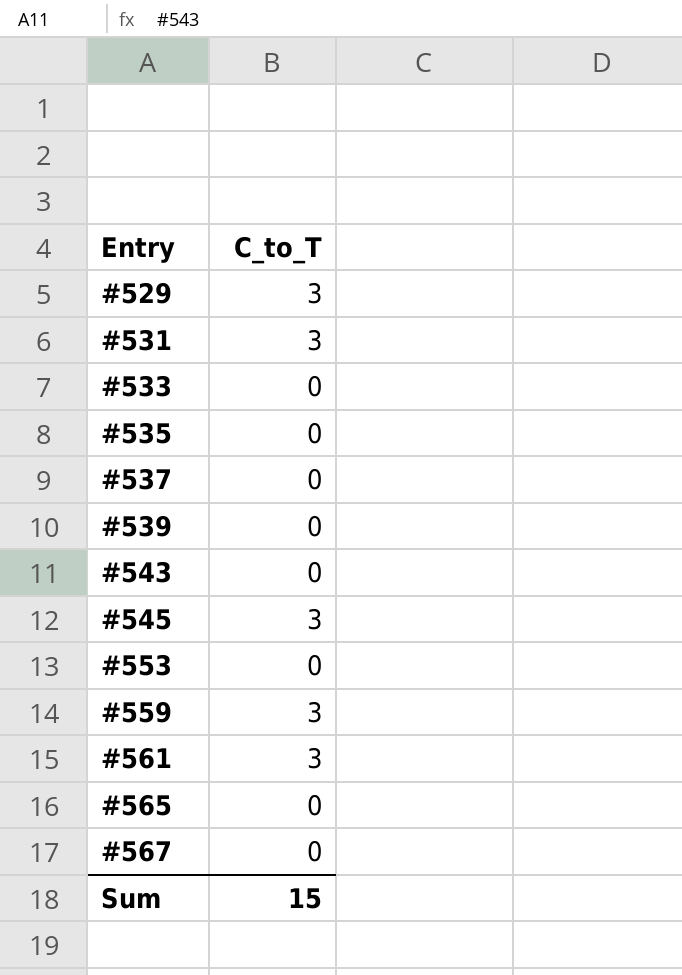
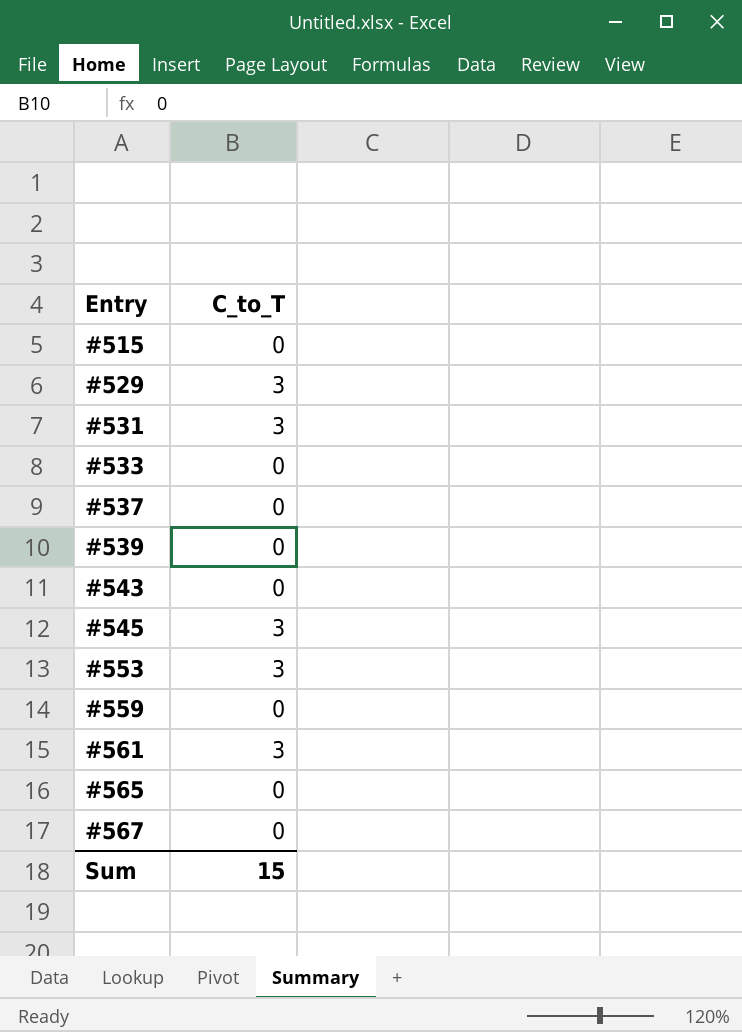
row #535: 0 -> none
row #515: none -> 0
#553 | C_to_T: 0 -> 3
#559 | C_to_T: 3 -> 0

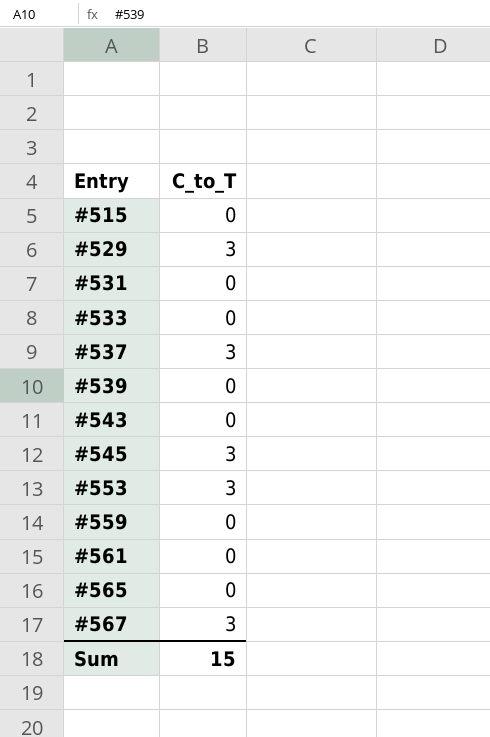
#531 | C_to_T: 3 -> 0
#537 | C_to_T: 0 -> 3
#561 | C_to_T: 3 -> 0
#567 | C_to_T: 0 -> 3

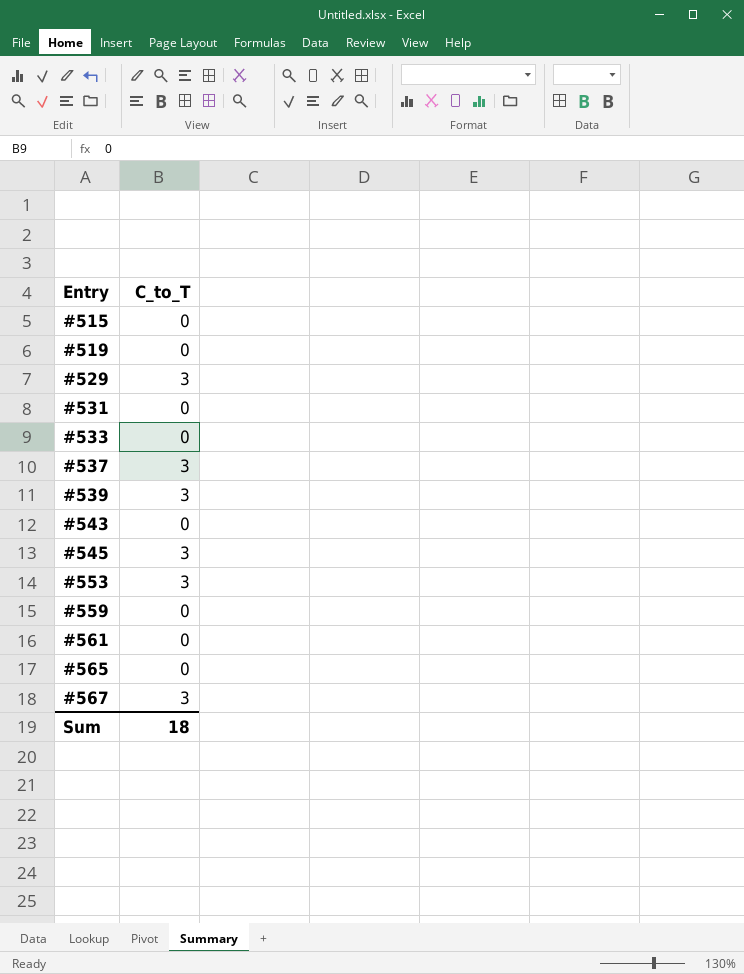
row #519: none -> 0
#539 | C_to_T: 0 -> 3
Sum | C_to_T: 15 -> 18

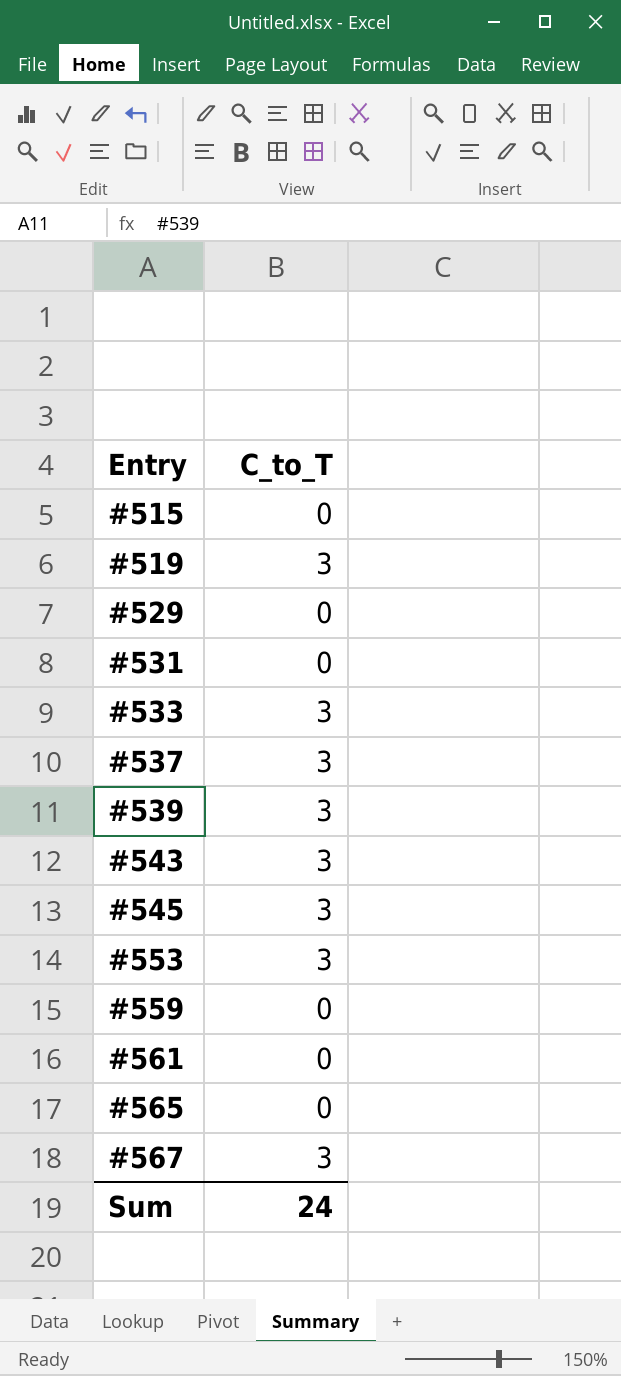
#519 | C_to_T: 0 -> 3
#529 | C_to_T: 3 -> 0
#533 | C_to_T: 0 -> 3
#543 | C_to_T: 0 -> 3
Sum | C_to_T: 18 -> 24

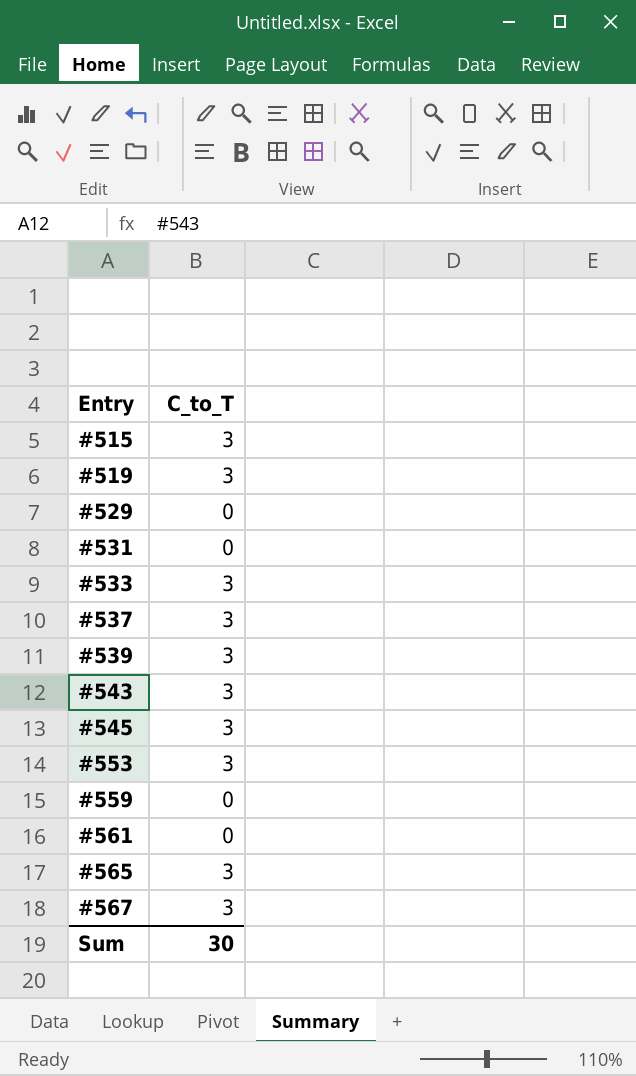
#515 | C_to_T: 0 -> 3
#565 | C_to_T: 0 -> 3
Sum | C_to_T: 24 -> 30

